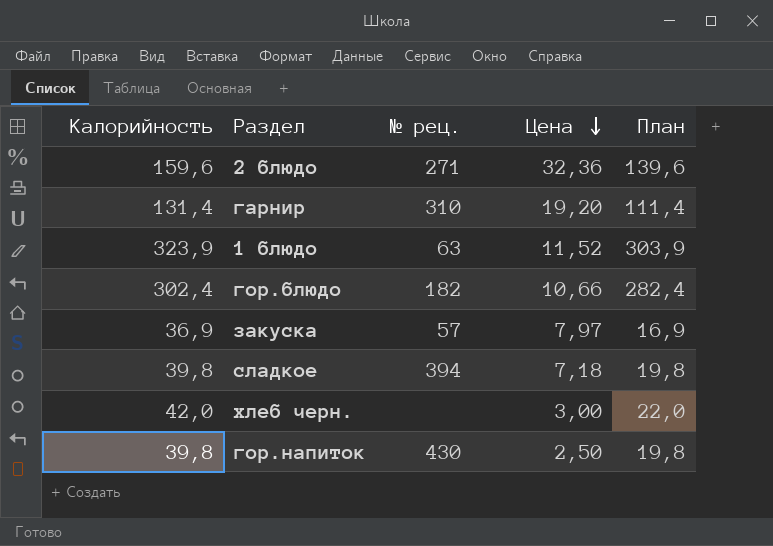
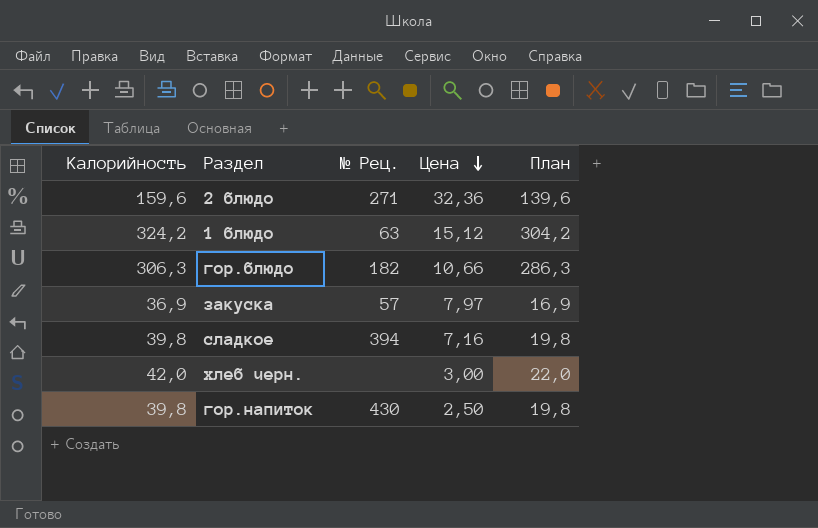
column name: № рец. -> № Рец.
row гарнир: 131,4 | 310 | 19,20 | 111,4 -> none
1 блюдо | Калорийность: 323,9 -> 324,2
1 блюдо | Цена: 11,52 -> 15,12
1 блюдо | План: 303,9 -> 304,2
гор.блюдо | Калорийность: 302,4 -> 306,3
гор.блюдо | План: 282,4 -> 286,3
сладкое | Цена: 7,18 -> 7,16

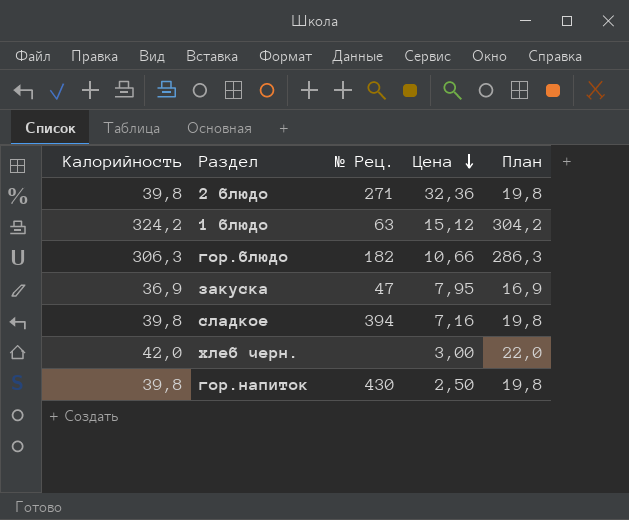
2 блюдо | Калорийность: 159,6 -> 39,8
2 блюдо | План: 139,6 -> 19,8
закуска | № Рец.: 57 -> 47
закуска | Цена: 7,97 -> 7,95

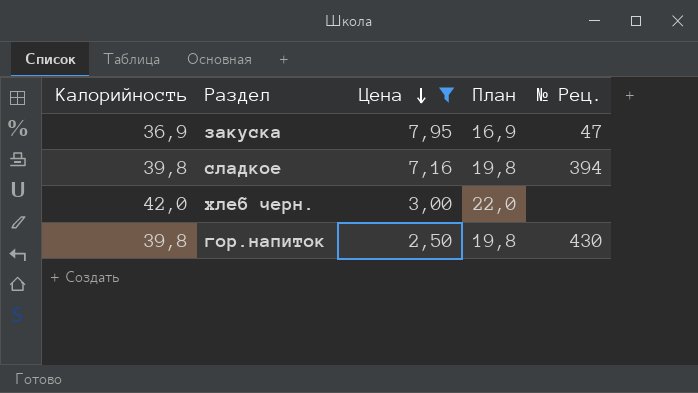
filter: none -> Цена <= 7,95
column № Рец. | position: 3 -> 5

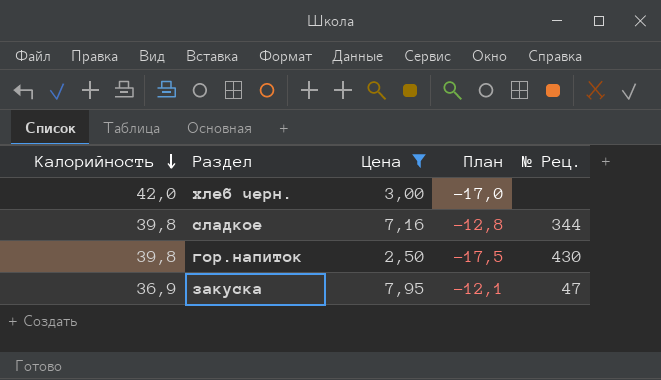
row order: Цена descending -> Калорийность descending
column План | formula: [Калорийность] - 20 -> [Цена] - 20
сладкое | № Рец.: 394 -> 344

